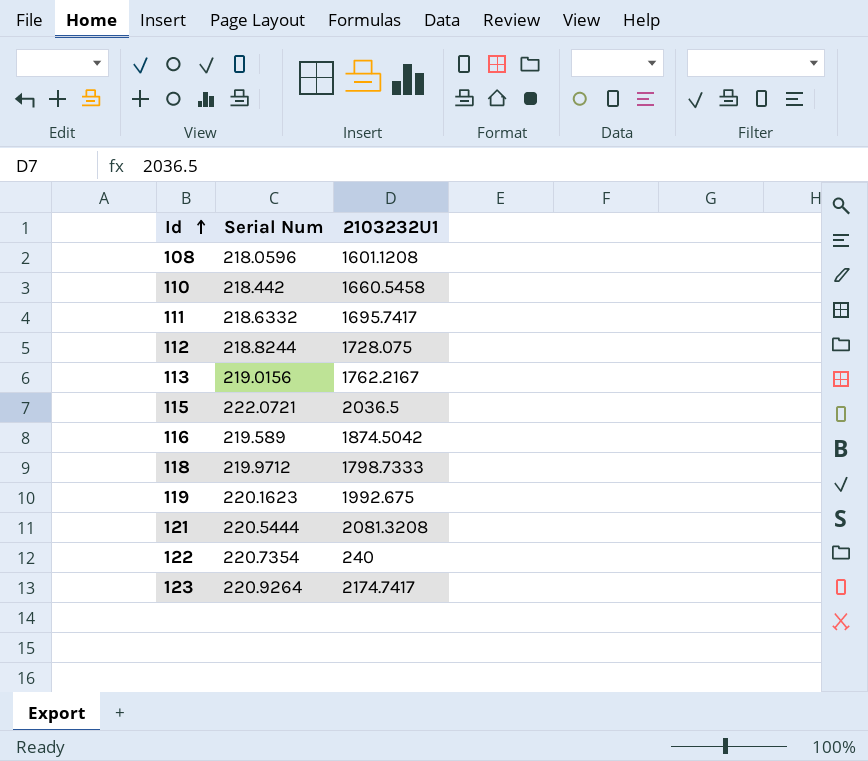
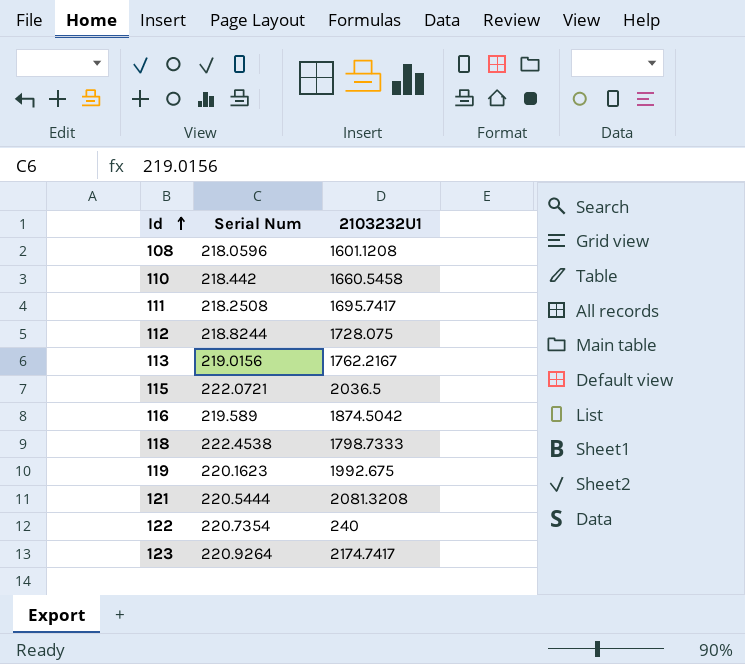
111 | Serial Num: 218.6332 -> 218.2508
118 | Serial Num: 219.9712 -> 222.4538

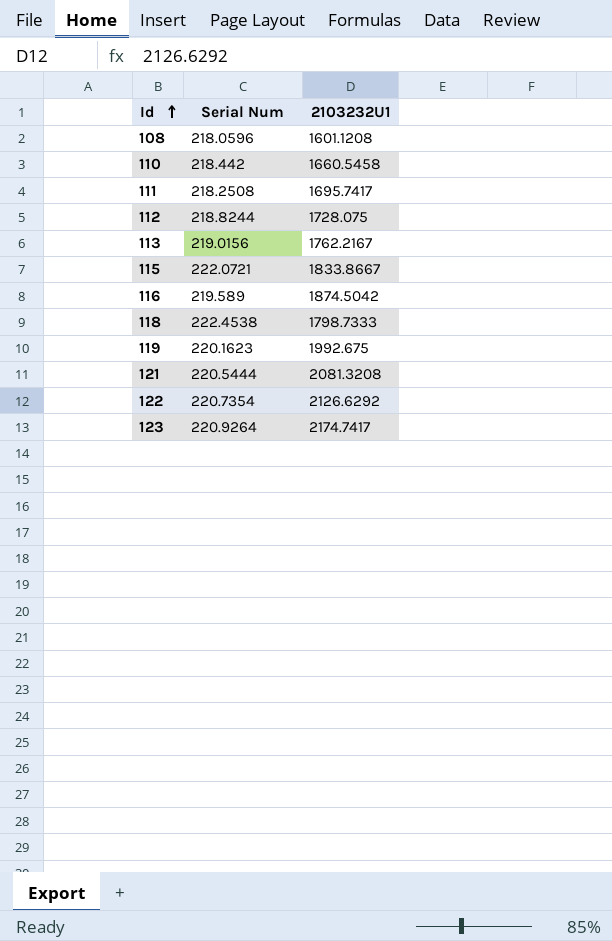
115 | 2103232U1: 2036.5 -> 1833.8667
122 | 2103232U1: 240 -> 2126.6292

